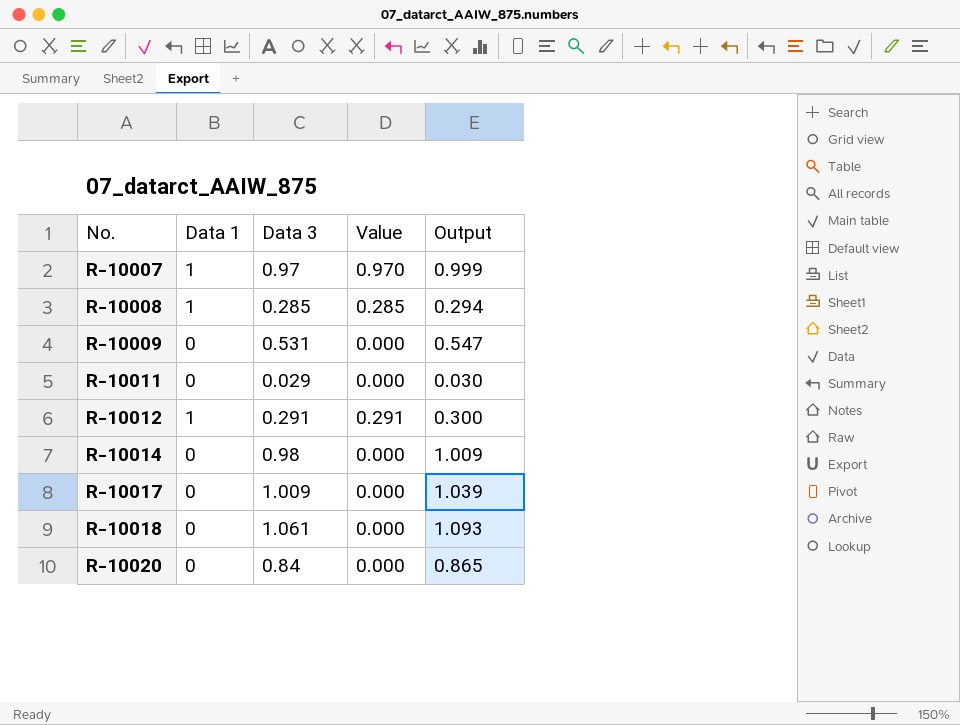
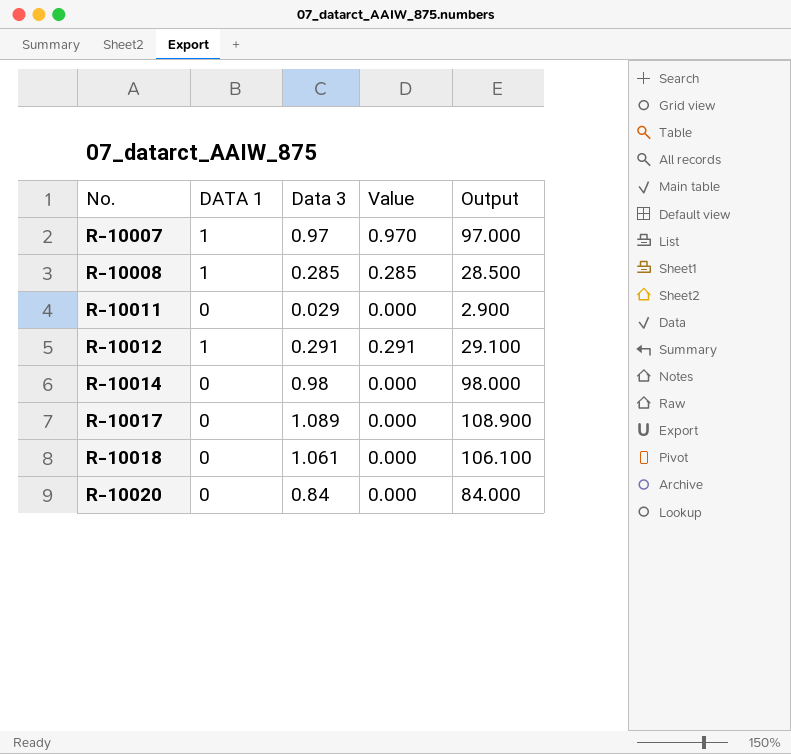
column name: Data 1 -> DATA 1
column Output | formula: [Data 3] * 1.03 -> [Data 3] * 100
row R-10009: 0 | 0.531 | 0.000 | 0.547 -> none
R-10017 | Data 3: 1.009 -> 1.089

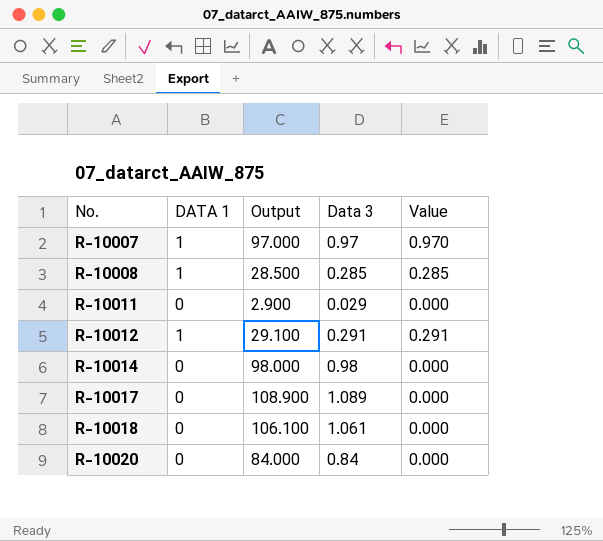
column Output | position: 5 -> 3

